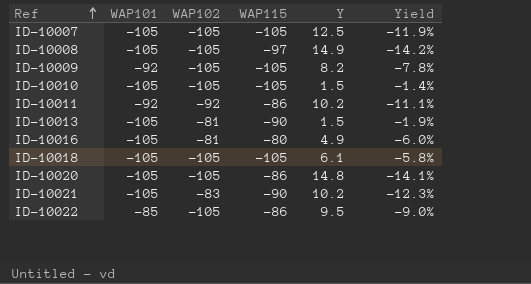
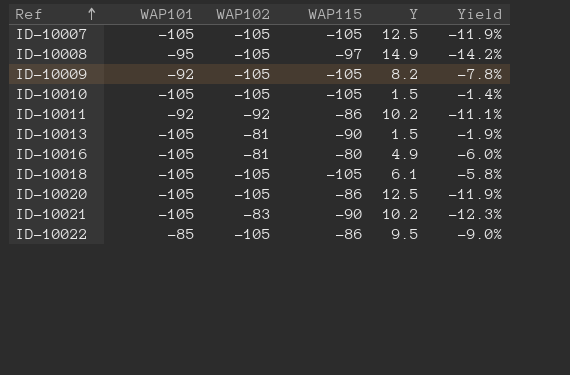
ID-10008 | WAP101: -105 -> -95
ID-10020 | Y: 14.8 -> 12.5
ID-10020 | Yield: -14.1% -> -11.9%

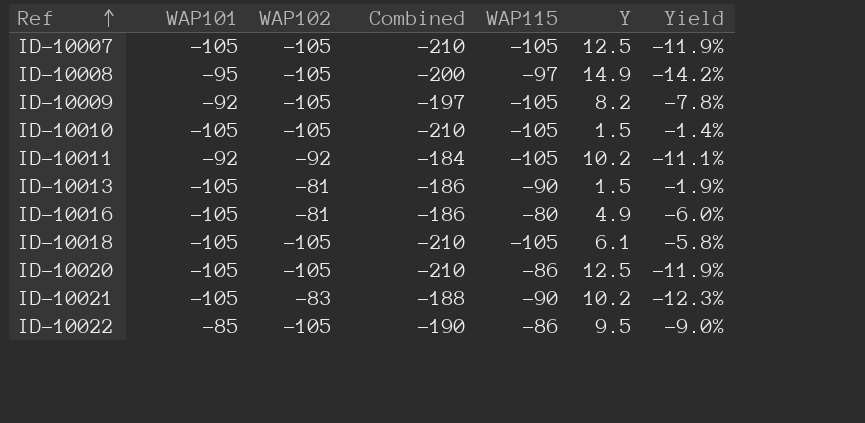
column Combined | formula: none -> [WAP101] + [WAP102]
ID-10011 | WAP115: -86 -> -105

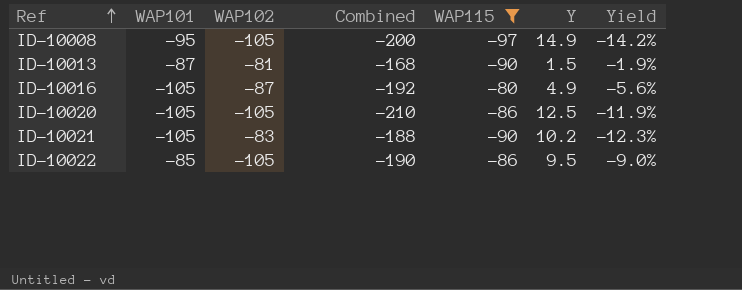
filter: none -> WAP115 != -105
ID-10013 | WAP101: -105 -> -87
ID-10013 | Combined: -186 -> -168
ID-10016 | WAP102: -81 -> -87
ID-10016 | Combined: -186 -> -192
ID-10016 | Yield: -6.0% -> -5.6%

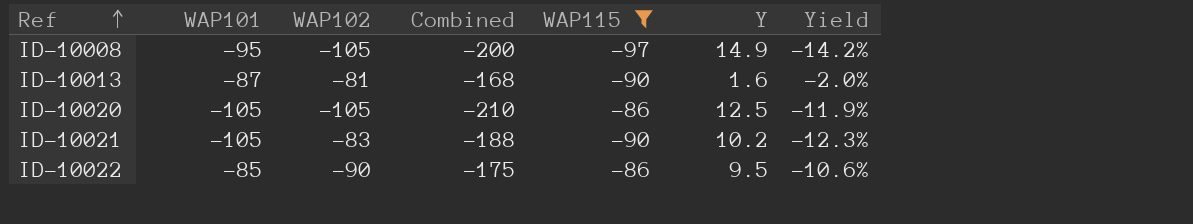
row ID-10016: -105 | -87 | -192 | -80 | 4.9 | -5.6% -> none
ID-10013 | Y: 1.5 -> 1.6
ID-10013 | Yield: -1.9% -> -2.0%
ID-10022 | WAP102: -105 -> -90
ID-10022 | Combined: -190 -> -175
ID-10022 | Yield: -9.0% -> -10.6%

